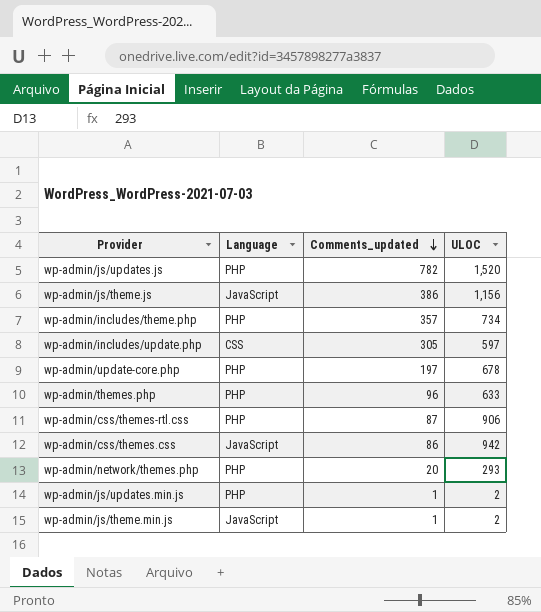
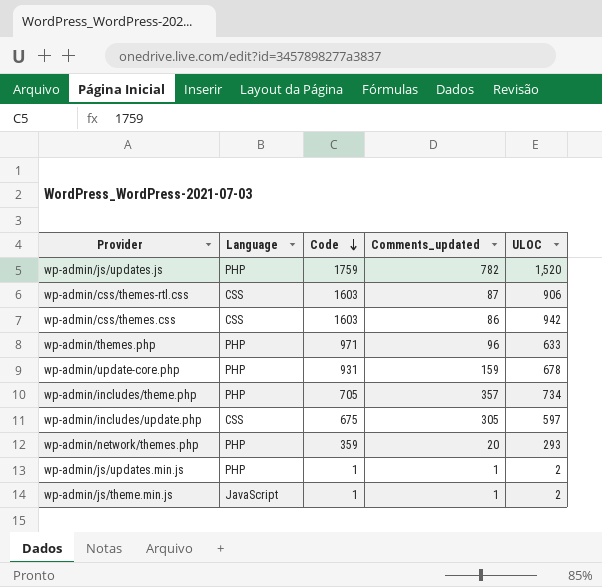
row order: Comments_updated descending -> Code descending
column Code | position: none -> 3
row wp-admin/js/theme.js: JavaScript | 386 | 1,156 -> none
wp-admin/css/themes-rtl.css | Language: PHP -> CSS
wp-admin/css/themes.css | Language: JavaScript -> CSS
wp-admin/update-core.php | Comments_updated: 197 -> 159

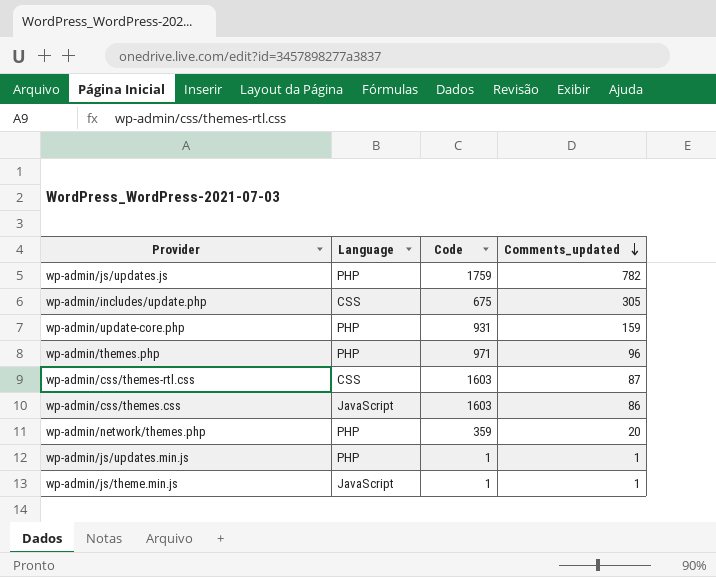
row order: Code descending -> Comments_updated descending
column ULOC | position: 5 -> none
row wp-admin/includes/theme.php: PHP | 705 | 357 | 734 -> none
wp-admin/css/themes.css | Language: CSS -> JavaScript

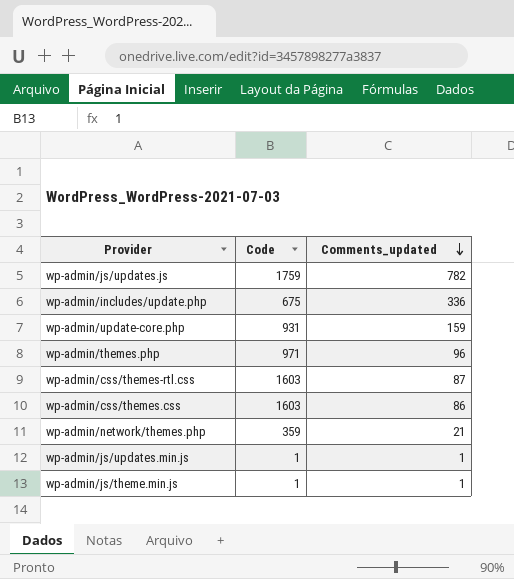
column Language | position: 2 -> none
wp-admin/includes/update.php | Comments_updated: 305 -> 336
wp-admin/network/themes.php | Comments_updated: 20 -> 21

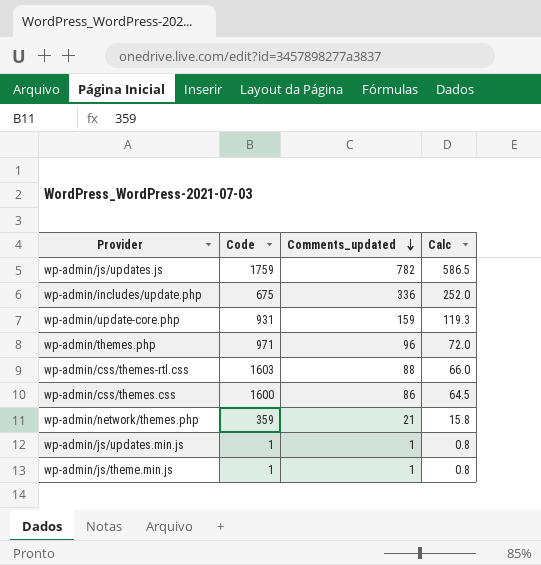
column Calc | formula: none -> [Comments_updated] * 0.75
wp-admin/css/themes-rtl.css | Comments_updated: 87 -> 88
wp-admin/css/themes.css | Code: 1603 -> 1600

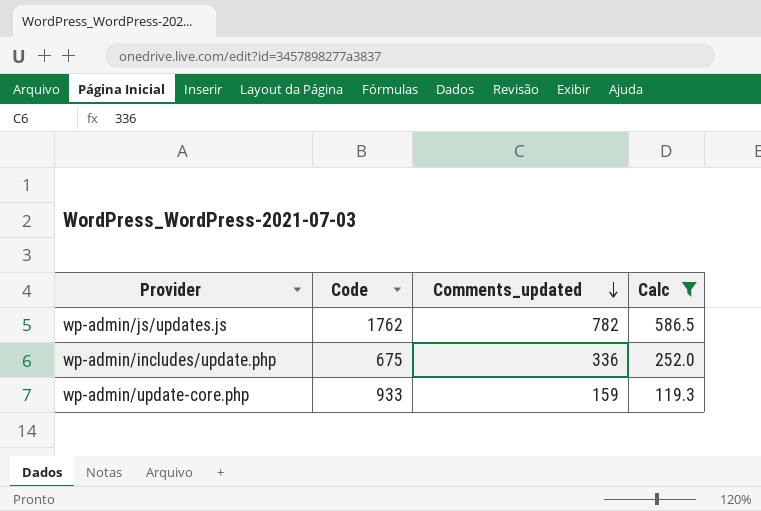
filter: none -> Calc >= 119.3
wp-admin/js/updates.js | Code: 1759 -> 1762
wp-admin/update-core.php | Code: 931 -> 933

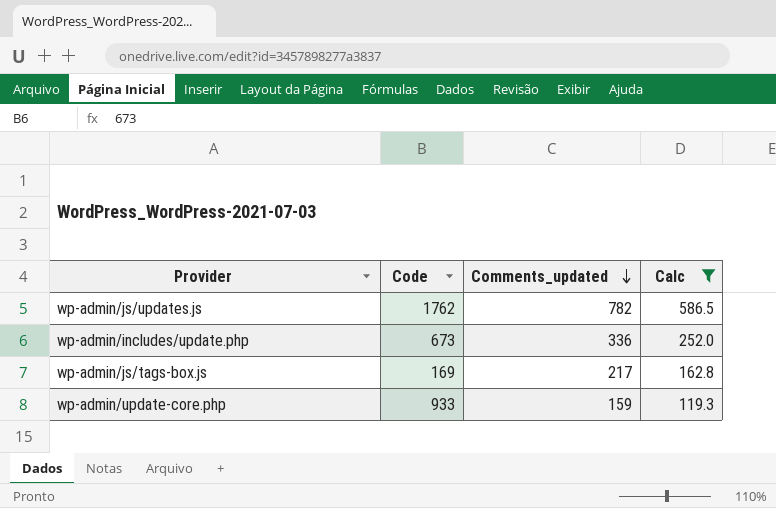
wp-admin/includes/update.php | Code: 675 -> 673
row wp-admin/js/tags-box.js: none -> 169 | 217 | 162.8

